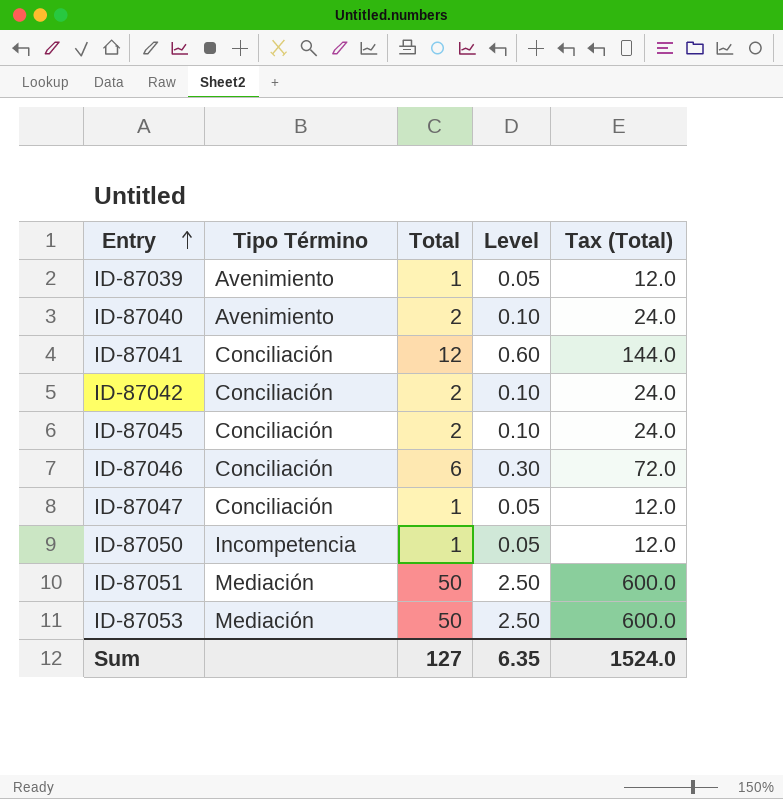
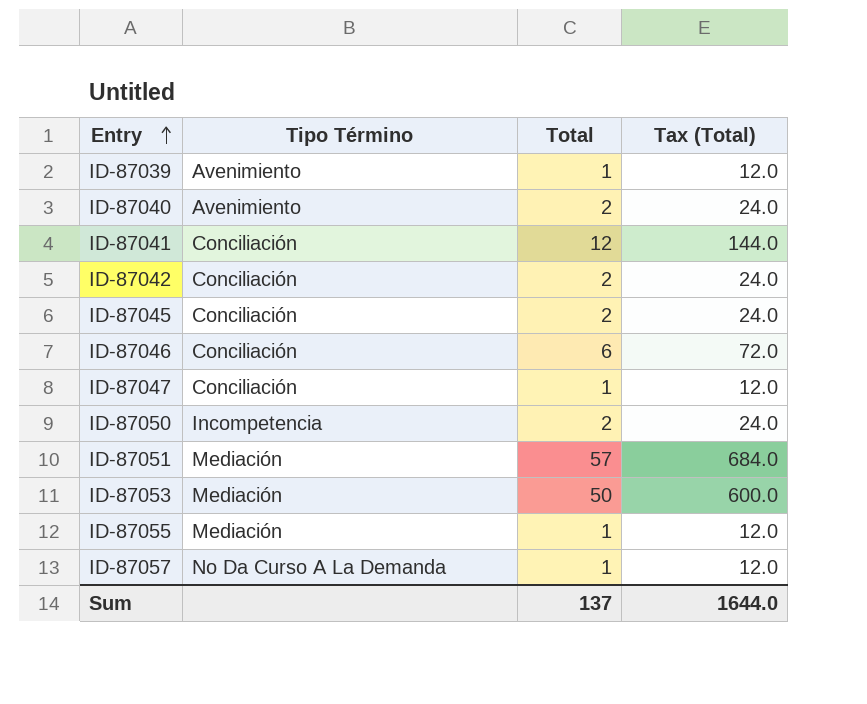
column Level | formula: [Total] * 0.05 -> none
ID-87050 | Total: 1 -> 2
ID-87050 | Tax (Total): 12.0 -> 24.0
ID-87051 | Total: 50 -> 57
ID-87051 | Tax (Total): 600.0 -> 684.0
row ID-87055: none -> Mediación | 1 | 12.0
row ID-87057: none -> No Da Curso A La Demanda | 1 | 12.0
Sum | Total: 127 -> 137
Sum | Tax (Total): 1524.0 -> 1644.0

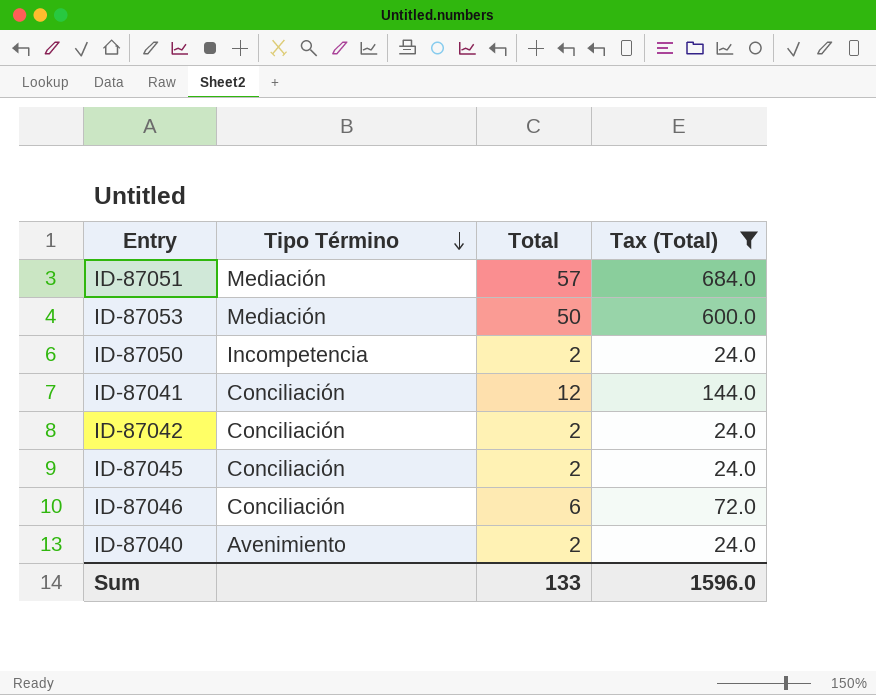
filter: none -> Tax (Total) != 12.0
row order: Entry ascending -> Tipo Término descending
Sum | Total: 137 -> 133
Sum | Tax (Total): 1644.0 -> 1596.0

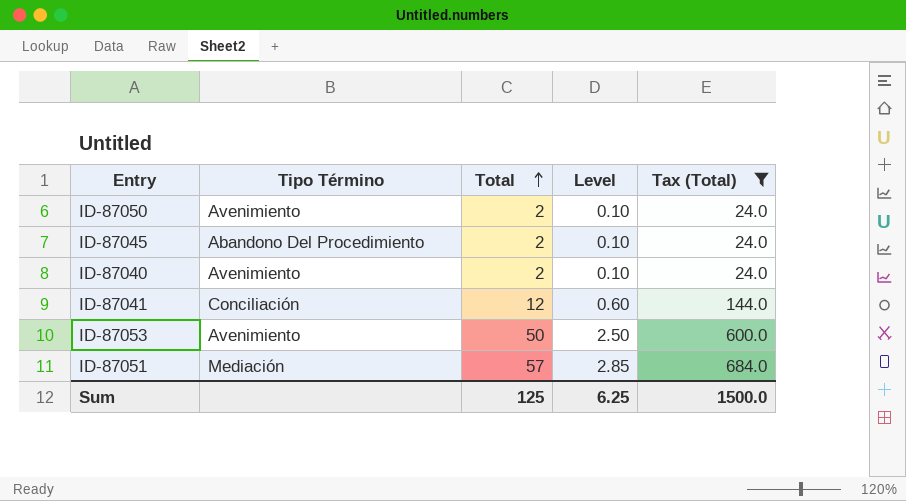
row order: Tipo Término descending -> Total ascending
column Level | formula: none -> [Total] * 0.05
row ID-87042: Conciliación | 2 | 24.0 -> none
row ID-87046: Conciliación | 6 | 72.0 -> none
ID-87050 | Tipo Término: Incompetencia -> Avenimiento
ID-87045 | Tipo Término: Conciliación -> Abandono Del Procedimiento
ID-87053 | Tipo Término: Mediación -> Avenimiento
Sum | Total: 133 -> 125
Sum | Tax (Total): 1596.0 -> 1500.0

